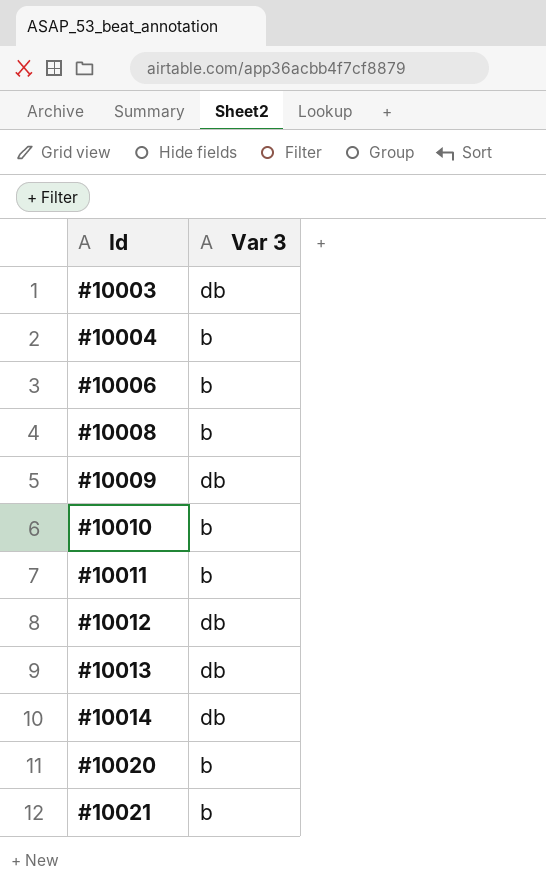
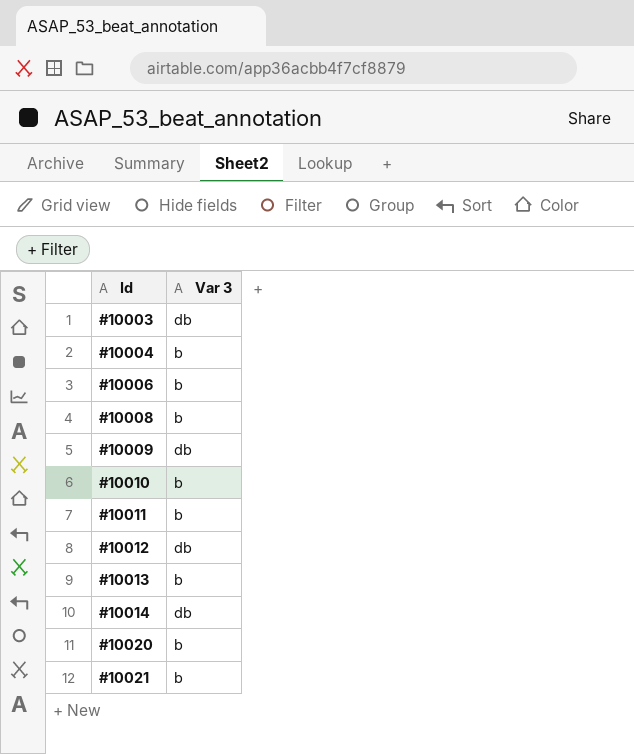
#10013 | Var 3: db -> b

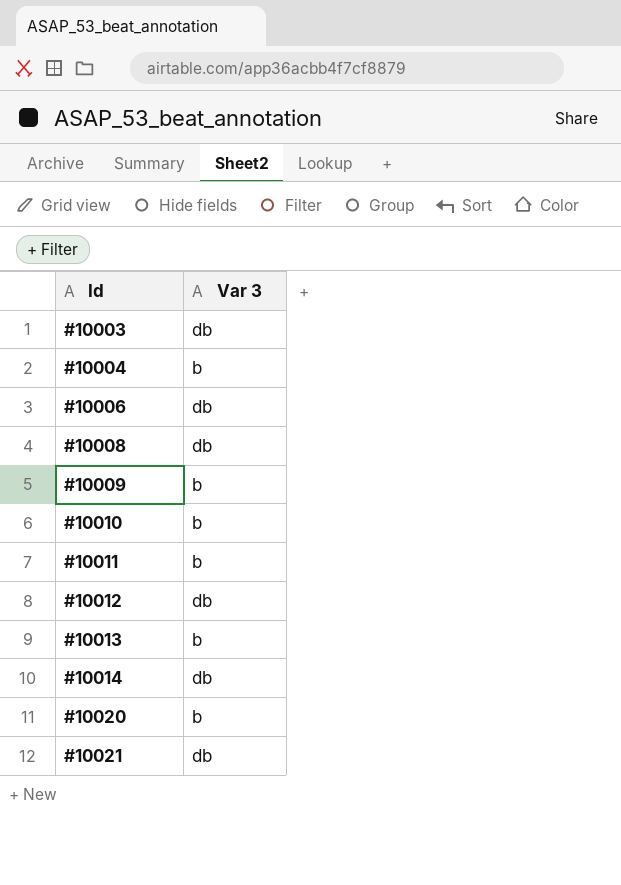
#10006 | Var 3: b -> db
#10008 | Var 3: b -> db
#10009 | Var 3: db -> b
#10021 | Var 3: b -> db

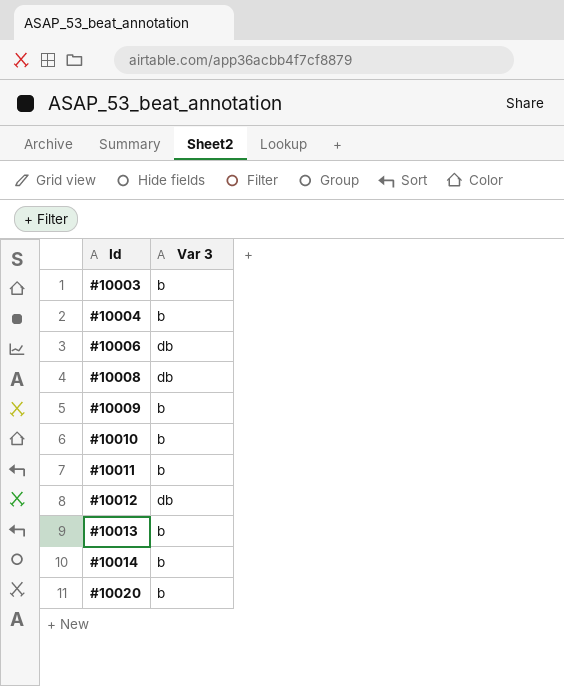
row #10021: db -> none
#10003 | Var 3: db -> b
#10014 | Var 3: db -> b

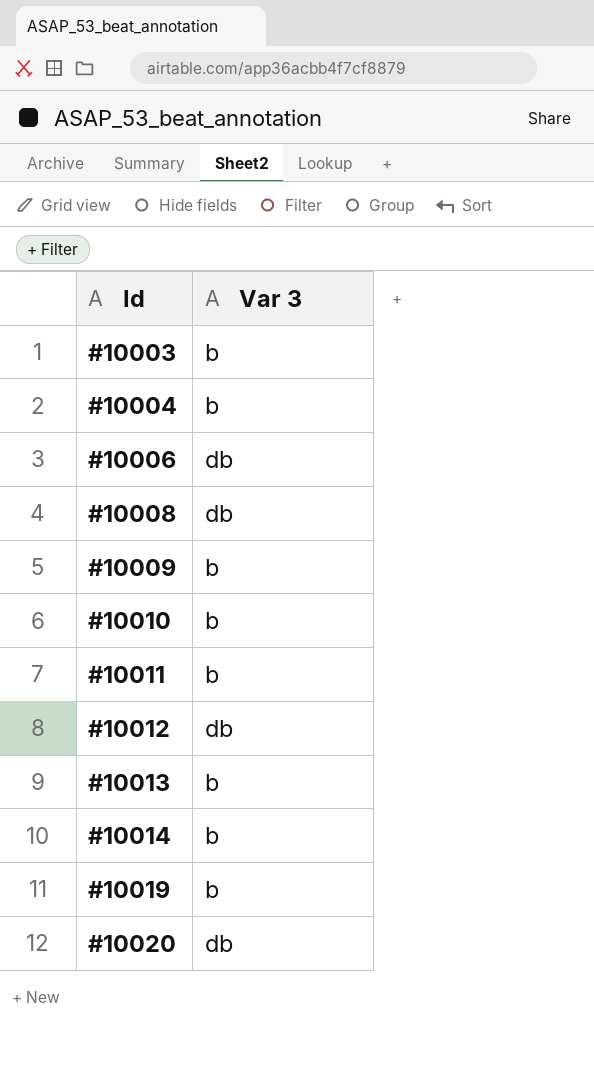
row #10019: none -> b
#10020 | Var 3: b -> db

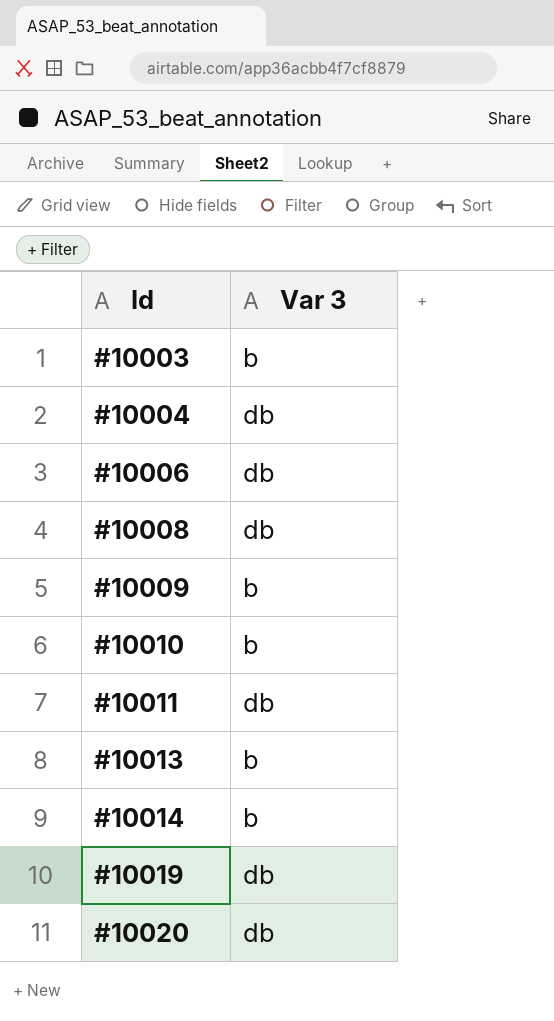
row #10012: db -> none
#10004 | Var 3: b -> db
#10011 | Var 3: b -> db
#10019 | Var 3: b -> db

